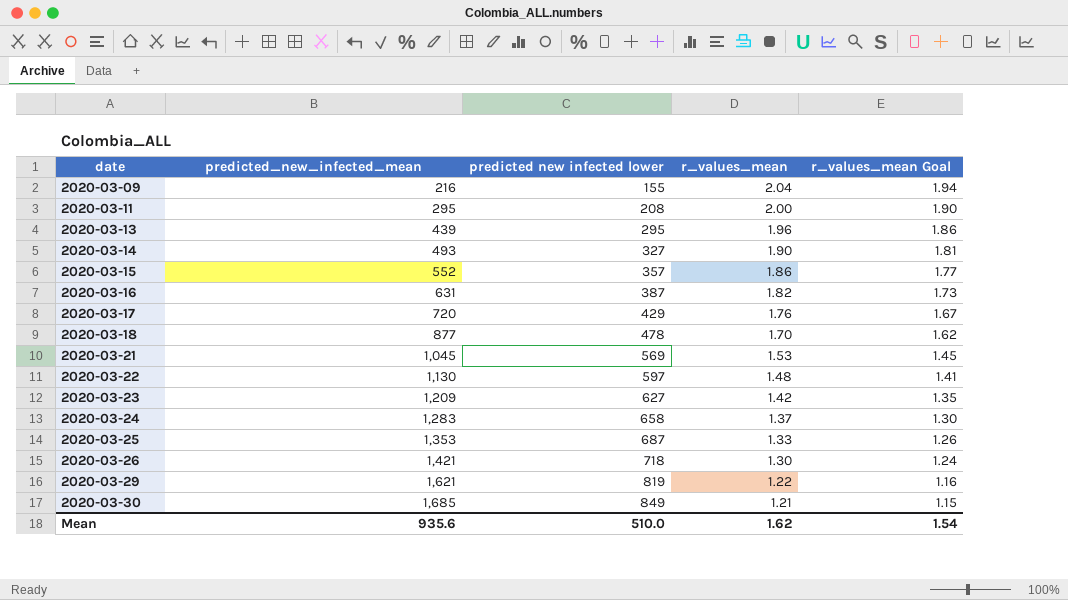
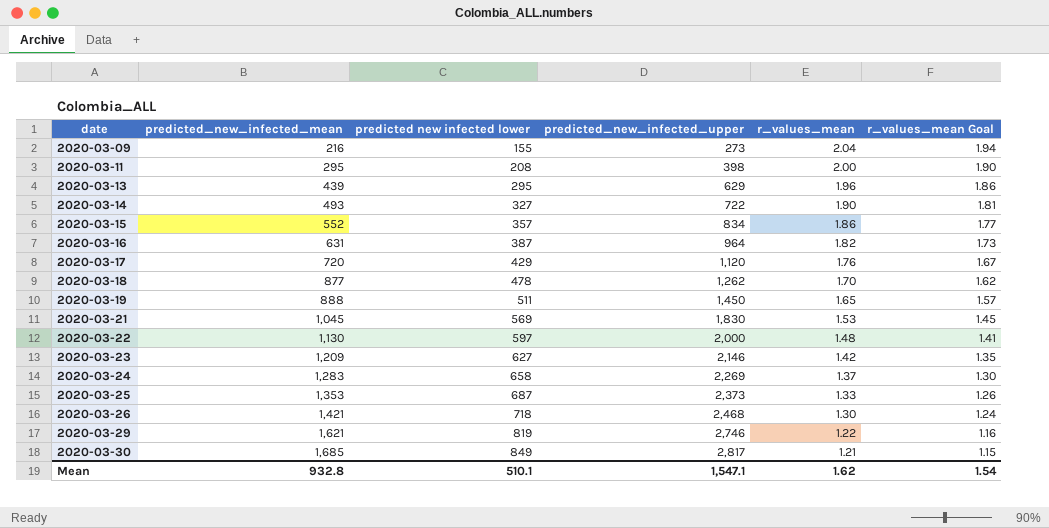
column predicted_new_infected_upper | position: none -> 4
row 2020-03-19: none -> 888 | 511 | 1,450 | 1.65 | 1.57
Mean | predicted_new_infected_mean: 935.6 -> 932.8
Mean | predicted new infected lower: 510.0 -> 510.1

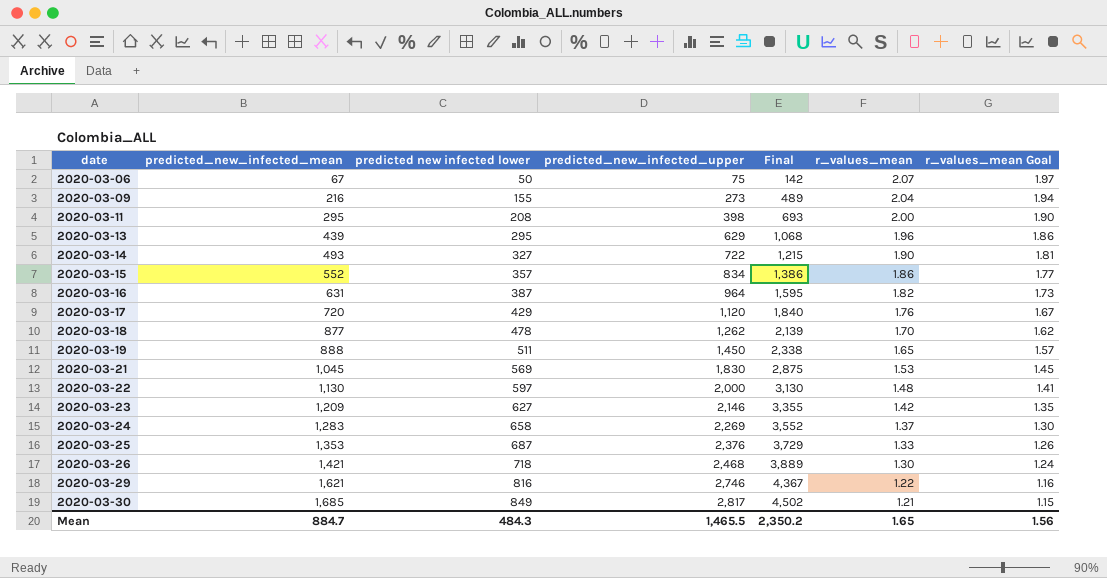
column Final | formula: none -> [predicted_new_infected_mean] + [predicted_new_infected_upper]
row 2020-03-06: none -> 67 | 50 | 75 | 142 | 2.07 | 1.97
2020-03-25 | predicted_new_infected_upper: 2,373 -> 2,376
2020-03-29 | predicted new infected lower: 819 -> 816
Mean | predicted_new_infected_mean: 932.8 -> 884.7
Mean | predicted new infected lower: 510.1 -> 484.3
Mean | predicted_new_infected_upper: 1,547.1 -> 1,465.5
Mean | r_values_mean: 1.62 -> 1.65
Mean | r_values_mean Goal: 1.54 -> 1.56

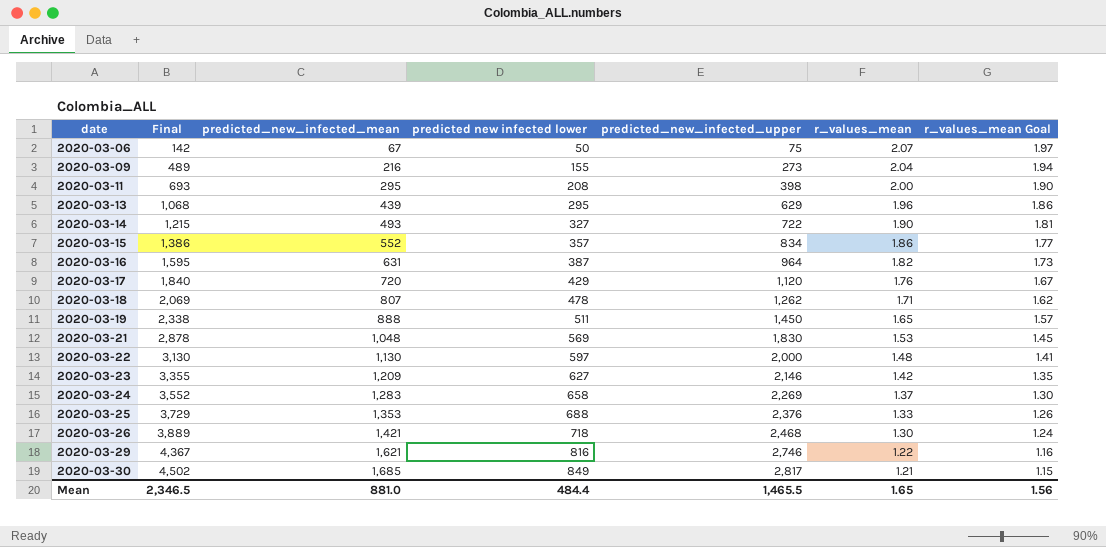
column Final | position: 5 -> 2
2020-03-18 | Final: 2,139 -> 2,069
2020-03-18 | predicted_new_infected_mean: 877 -> 807
2020-03-18 | r_values_mean: 1.70 -> 1.71
2020-03-21 | Final: 2,875 -> 2,878
2020-03-21 | predicted_new_infected_mean: 1,045 -> 1,048
2020-03-25 | predicted new infected lower: 687 -> 688
Mean | Final: 2,350.2 -> 2,346.5
Mean | predicted_new_infected_mean: 884.7 -> 881.0
Mean | predicted new infected lower: 484.3 -> 484.4

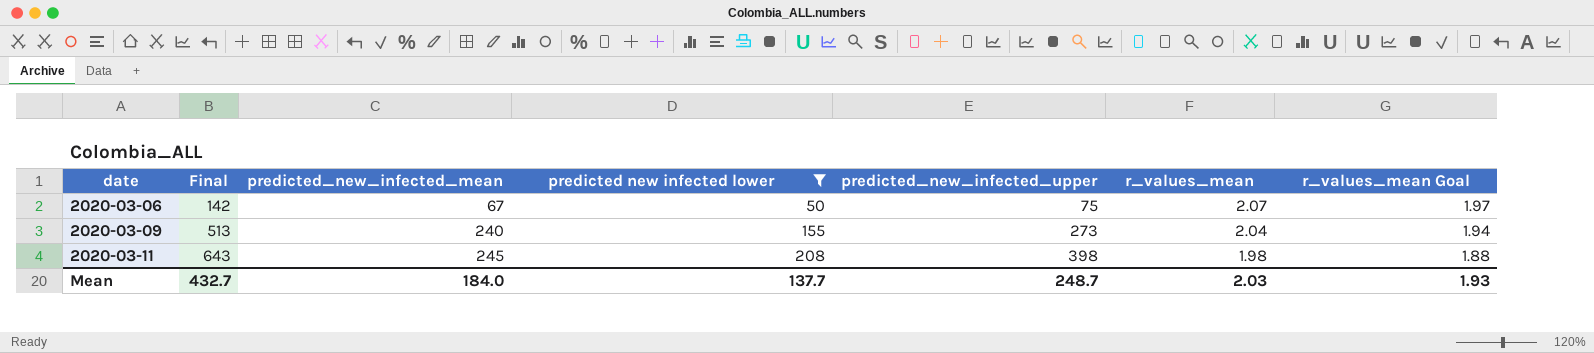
filter: none -> predicted new infected lower <= 208
2020-03-09 | Final: 489 -> 513
2020-03-09 | predicted_new_infected_mean: 216 -> 240
2020-03-11 | Final: 693 -> 643
2020-03-11 | predicted_new_infected_mean: 295 -> 245
2020-03-11 | r_values_mean: 2.00 -> 1.98
2020-03-11 | r_values_mean Goal: 1.90 -> 1.88
Mean | Final: 2,346.5 -> 432.7
Mean | predicted_new_infected_mean: 881.0 -> 184.0
Mean | predicted new infected lower: 484.4 -> 137.7
Mean | predicted_new_infected_upper: 1,465.5 -> 248.7
Mean | r_values_mean: 1.65 -> 2.03
Mean | r_values_mean Goal: 1.56 -> 1.93

